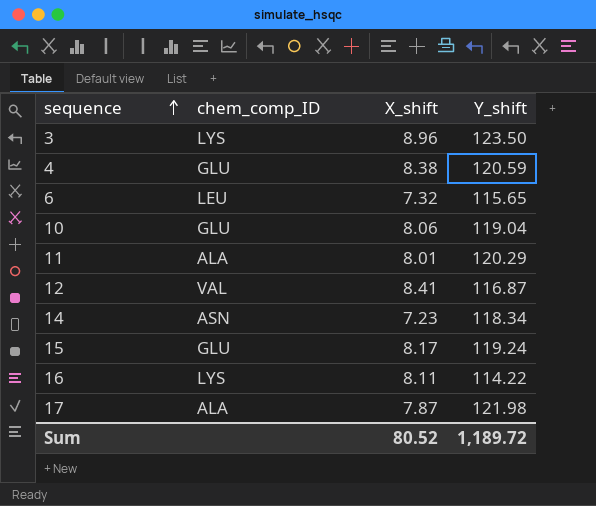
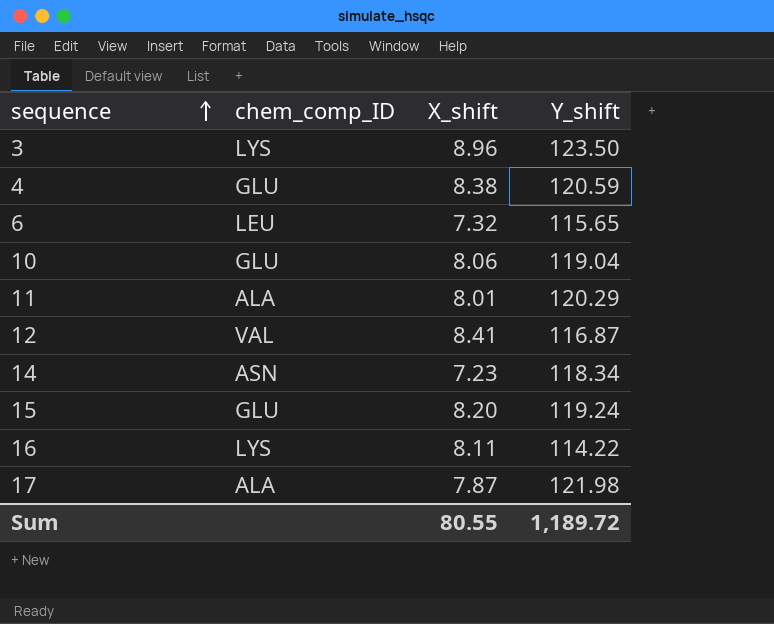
15 | X_shift: 8.17 -> 8.20
Sum | X_shift: 80.52 -> 80.55

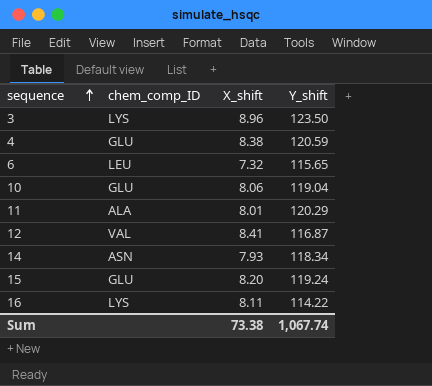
row 17: ALA | 7.87 | 121.98 -> none
14 | X_shift: 7.23 -> 7.93
Sum | X_shift: 80.55 -> 73.38
Sum | Y_shift: 1,189.72 -> 1,067.74

